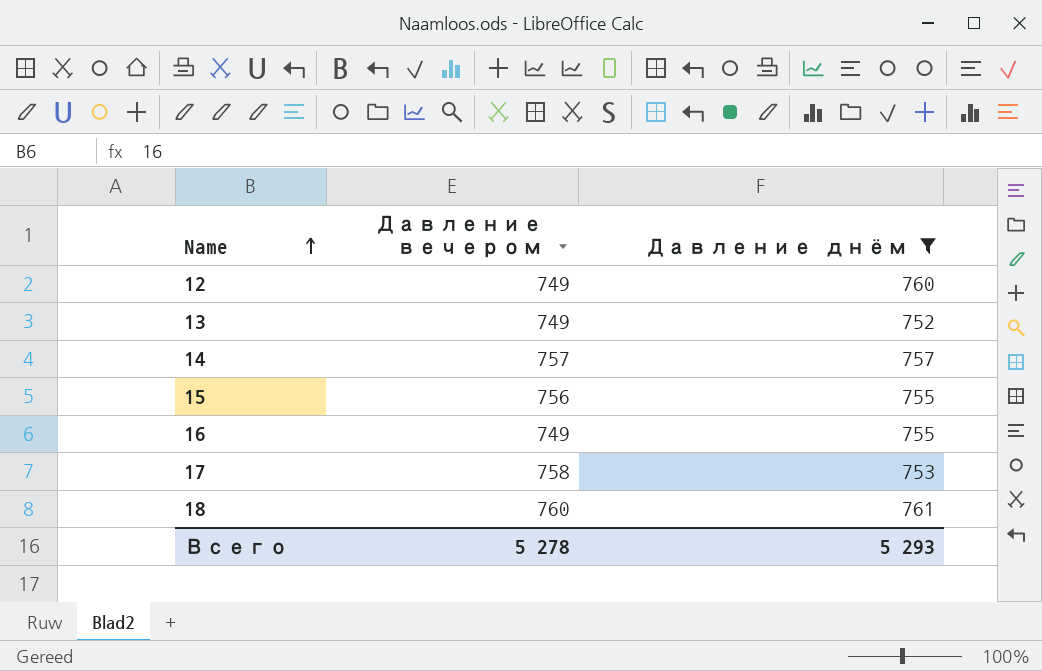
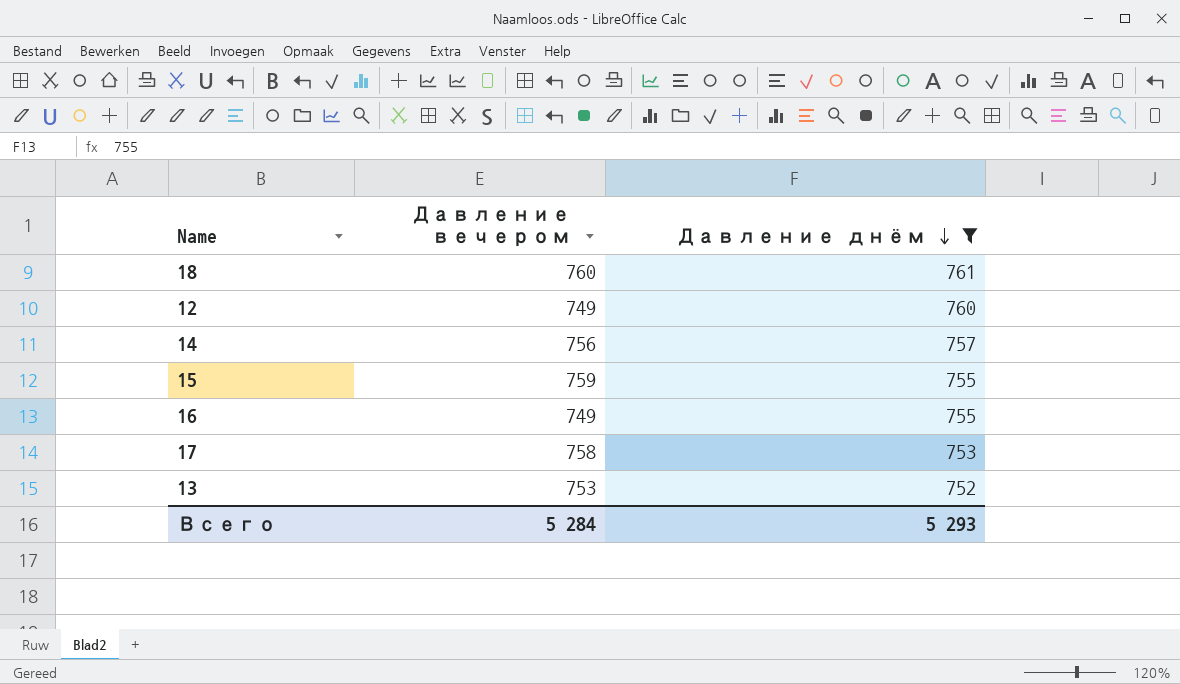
row order: Name ascending -> Давление днём descending
14 | Давление вечером: 757 -> 756
15 | Давление вечером: 756 -> 759
13 | Давление вечером: 749 -> 753
Всего | Давление вечером: 5 278 -> 5 284

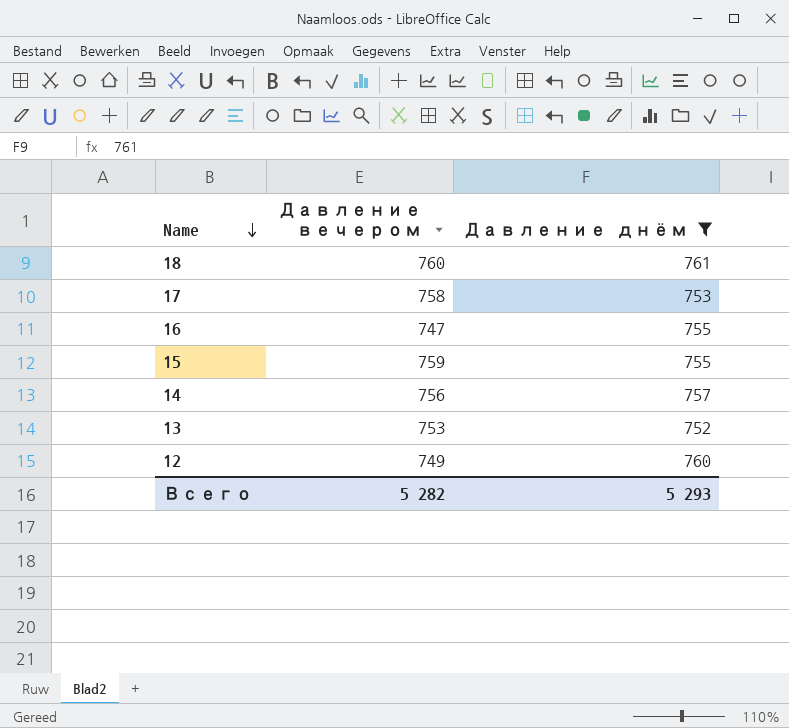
row order: Давление днём descending -> Name descending
16 | Давление вечером: 749 -> 747
Всего | Давление вечером: 5 284 -> 5 282

